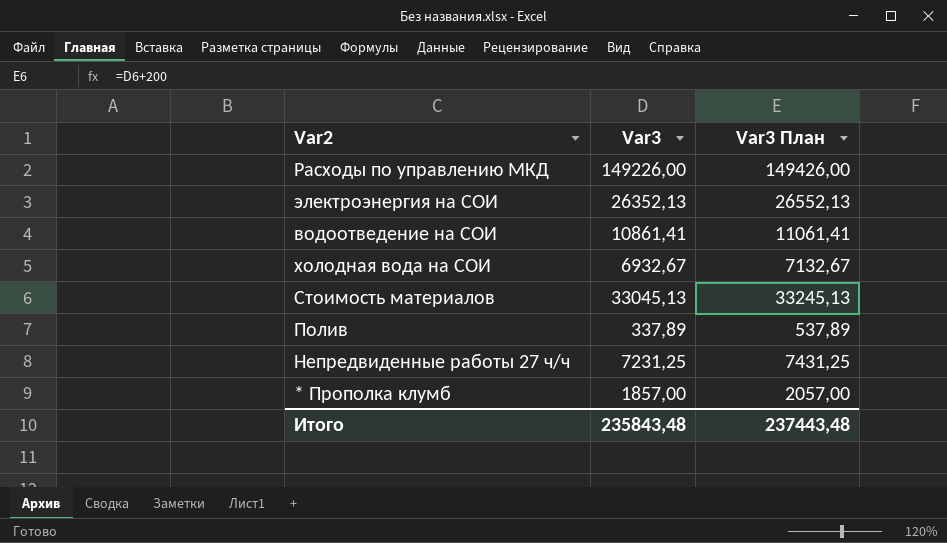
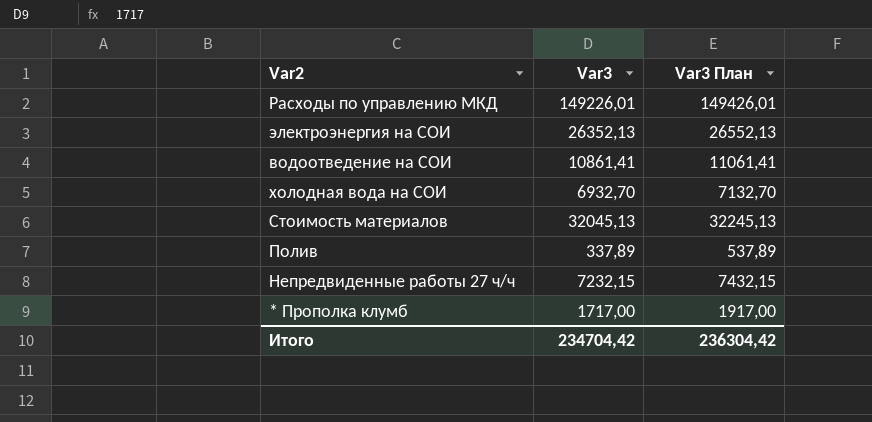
Расходы по управлению МКД | Var3: 149226,00 -> 149226,01
Расходы по управлению МКД | Var3 План: 149426,00 -> 149426,01
холодная вода на СОИ | Var3: 6932,67 -> 6932,70
холодная вода на СОИ | Var3 План: 7132,67 -> 7132,70
Стоимость материалов | Var3: 33045,13 -> 32045,13
Стоимость материалов | Var3 План: 33245,13 -> 32245,13
Непредвиденные работы 27 ч/ч | Var3: 7231,25 -> 7232,15
Непредвиденные работы 27 ч/ч | Var3 План: 7431,25 -> 7432,15
* Прополка клумб | Var3: 1857,00 -> 1717,00
* Прополка клумб | Var3 План: 2057,00 -> 1917,00
Итого | Var3: 235843,48 -> 234704,42
Итого | Var3 План: 237443,48 -> 236304,42

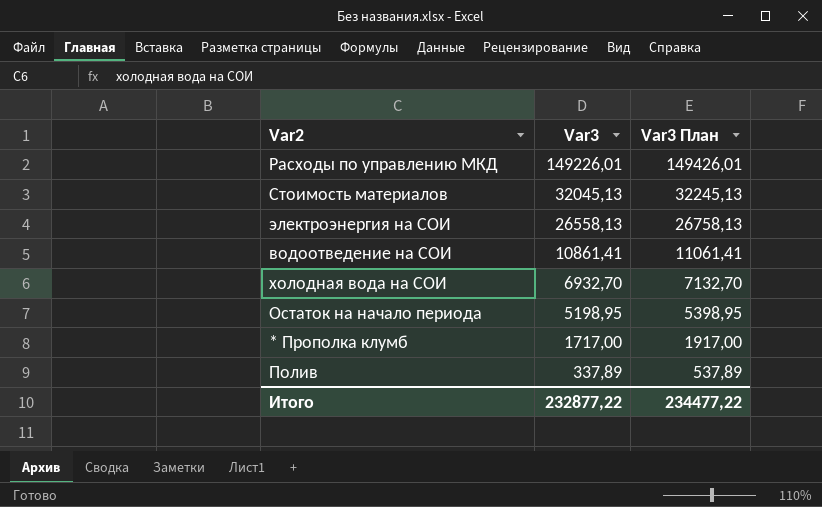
row order: none -> Var3 descending
row Непредвиденные работы 27 ч/ч: 7232,15 | 7432,15 -> none
электроэнергия на СОИ | Var3: 26352,13 -> 26558,13
электроэнергия на СОИ | Var3 План: 26552,13 -> 26758,13
row Остаток на начало периода: none -> 5198,95 | 5398,95
Итого | Var3: 234704,42 -> 232877,22
Итого | Var3 План: 236304,42 -> 234477,22

